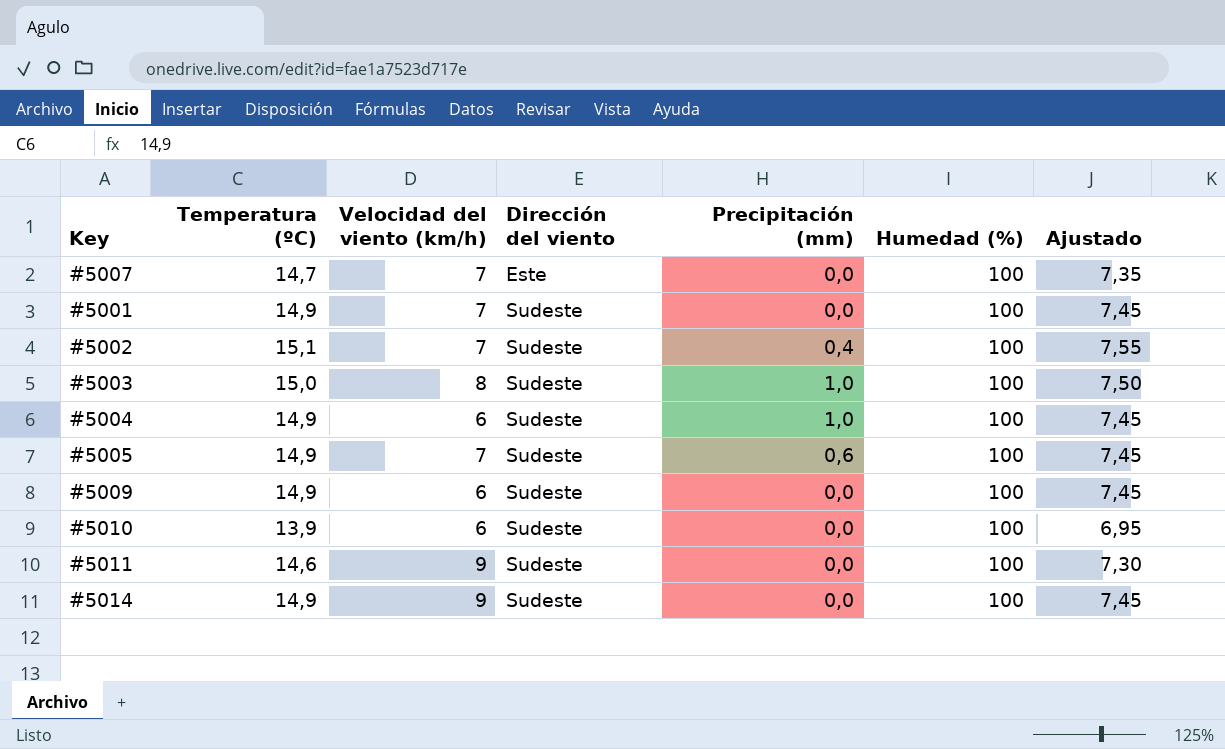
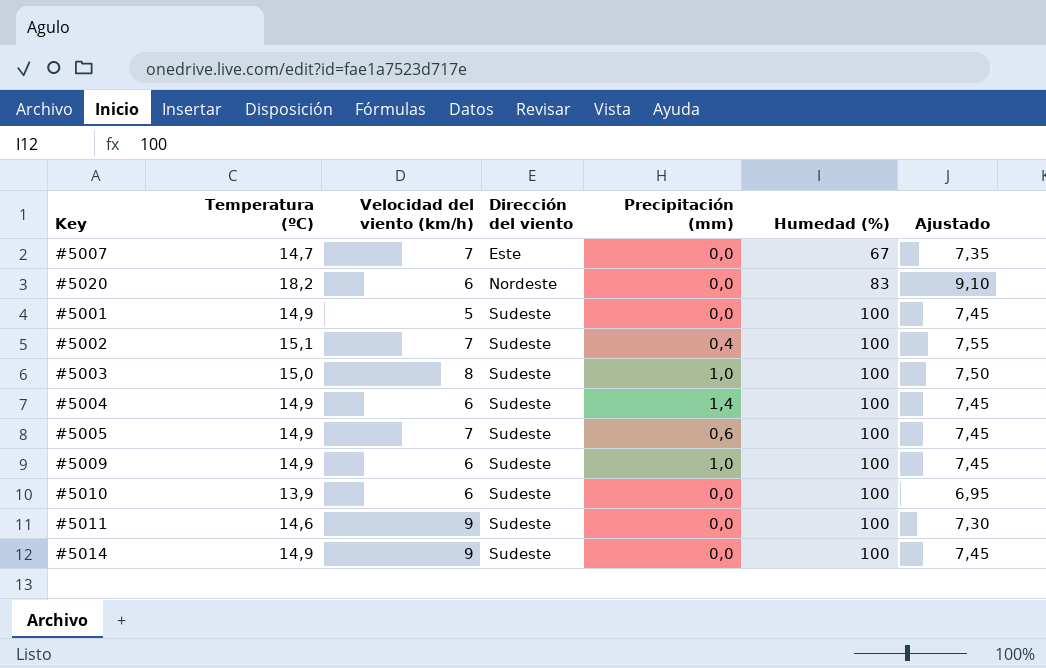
#5007 | Humedad (%): 100 -> 67
row #5020: none -> 18,2 | 6 | Nordeste | 0,0 | 83 | 9,10
#5001 | Velocidad del viento (km/h): 7 -> 5
#5004 | Precipitación (mm): 1,0 -> 1,4
#5009 | Precipitación (mm): 0,0 -> 1,0

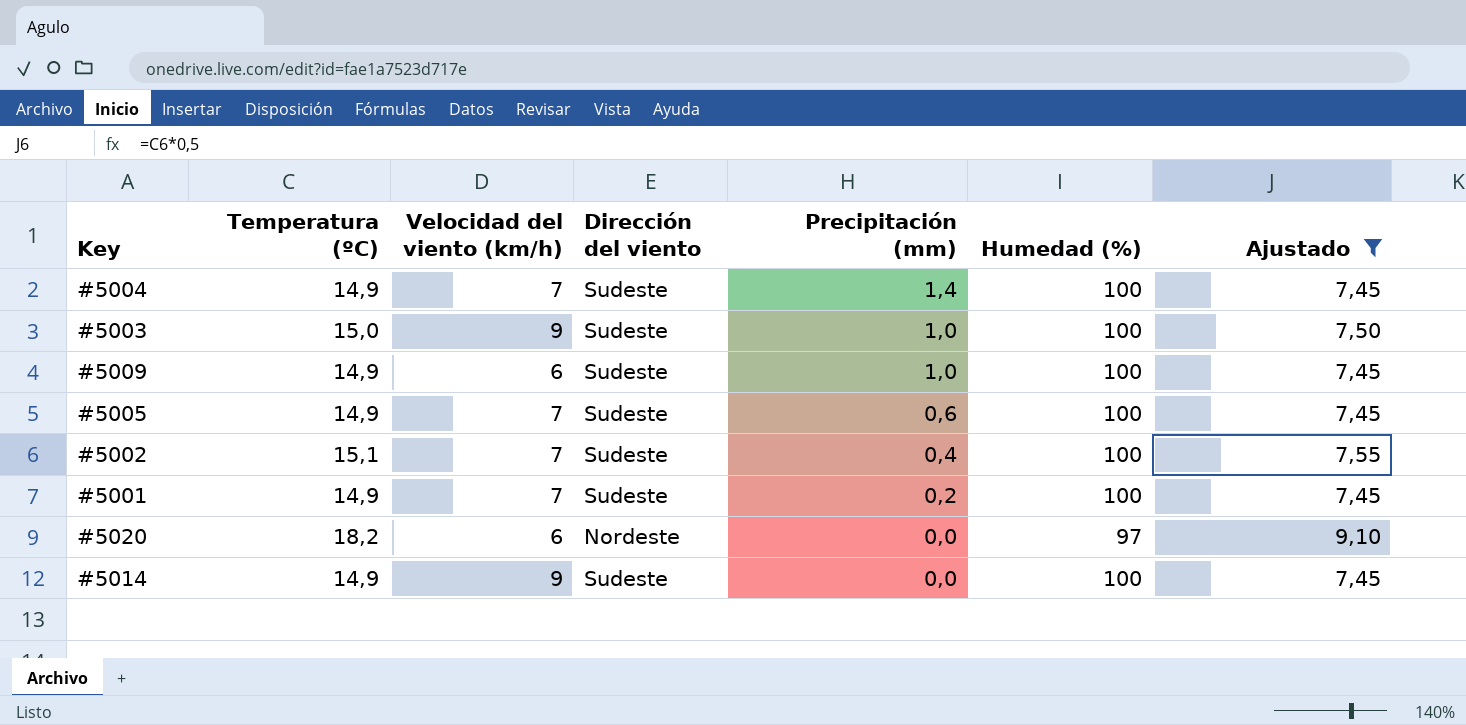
filter: none -> Ajustado >= 7,45
row order: Dirección del viento ascending -> Precipitación (mm) descending
#5004 | Velocidad del viento (km/h): 6 -> 7
#5003 | Velocidad del viento (km/h): 8 -> 9
#5001 | Velocidad del viento (km/h): 5 -> 7
#5001 | Precipitación (mm): 0,0 -> 0,2
#5020 | Humedad (%): 83 -> 97

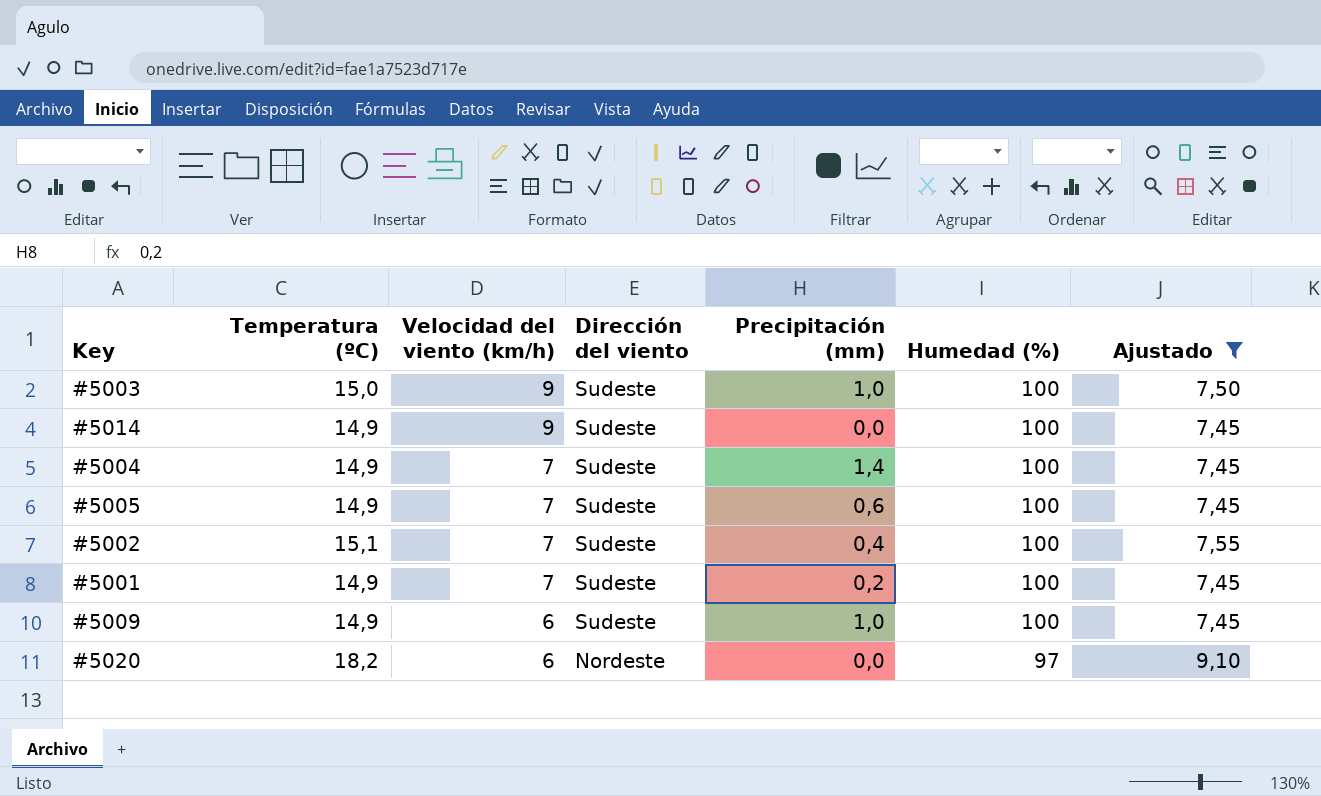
row order: Precipitación (mm) descending -> Velocidad del viento (km/h) descending

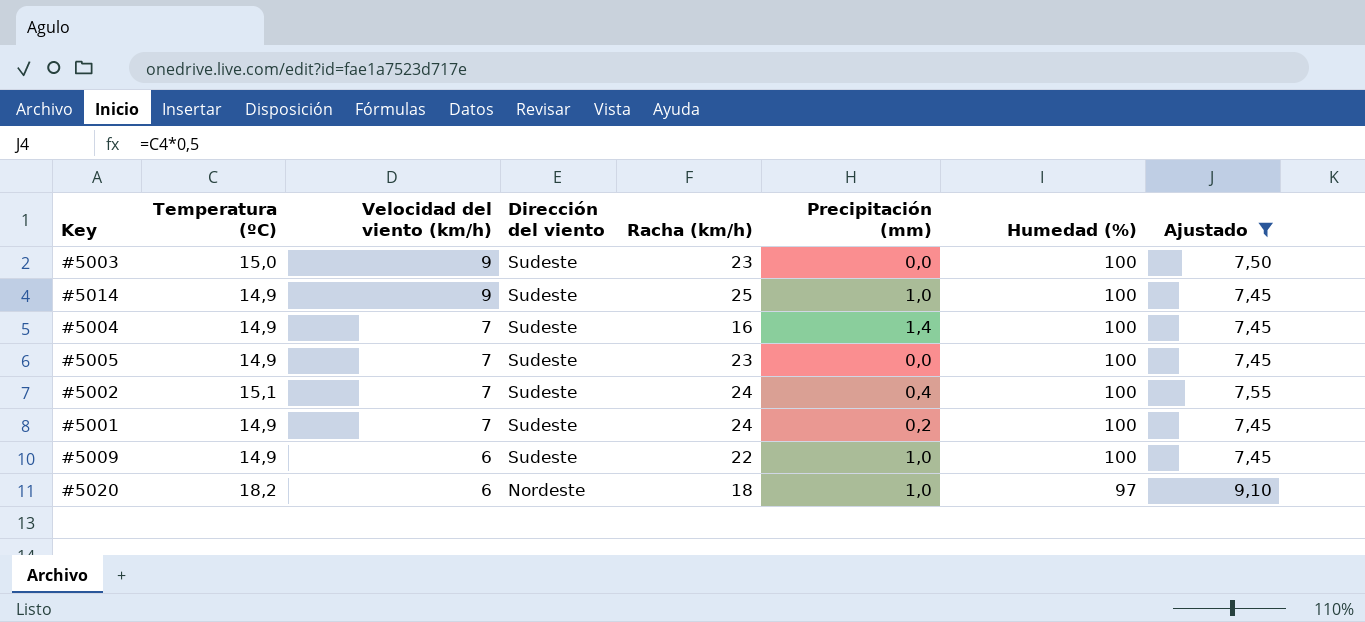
column Racha (km/h) | position: none -> 5
#5003 | Precipitación (mm): 1,0 -> 0,0
#5014 | Precipitación (mm): 0,0 -> 1,0
#5005 | Precipitación (mm): 0,6 -> 0,0
#5020 | Precipitación (mm): 0,0 -> 1,0

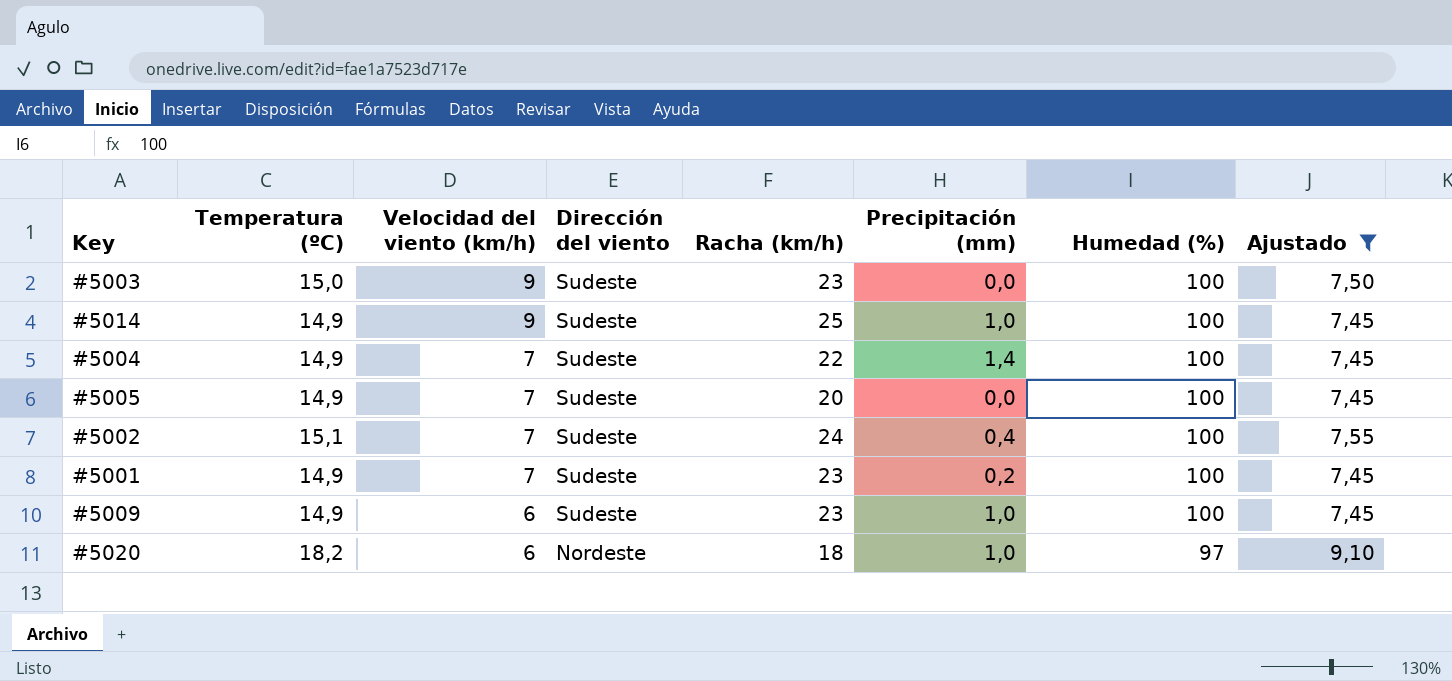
#5004 | Racha (km/h): 16 -> 22
#5005 | Racha (km/h): 23 -> 20
#5001 | Racha (km/h): 24 -> 23
#5009 | Racha (km/h): 22 -> 23

